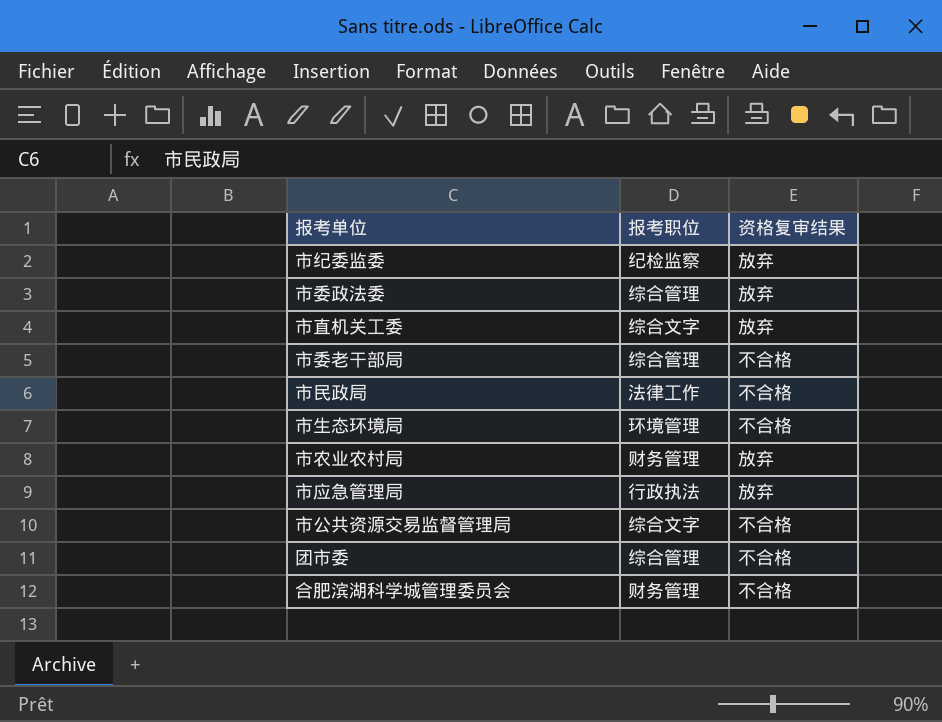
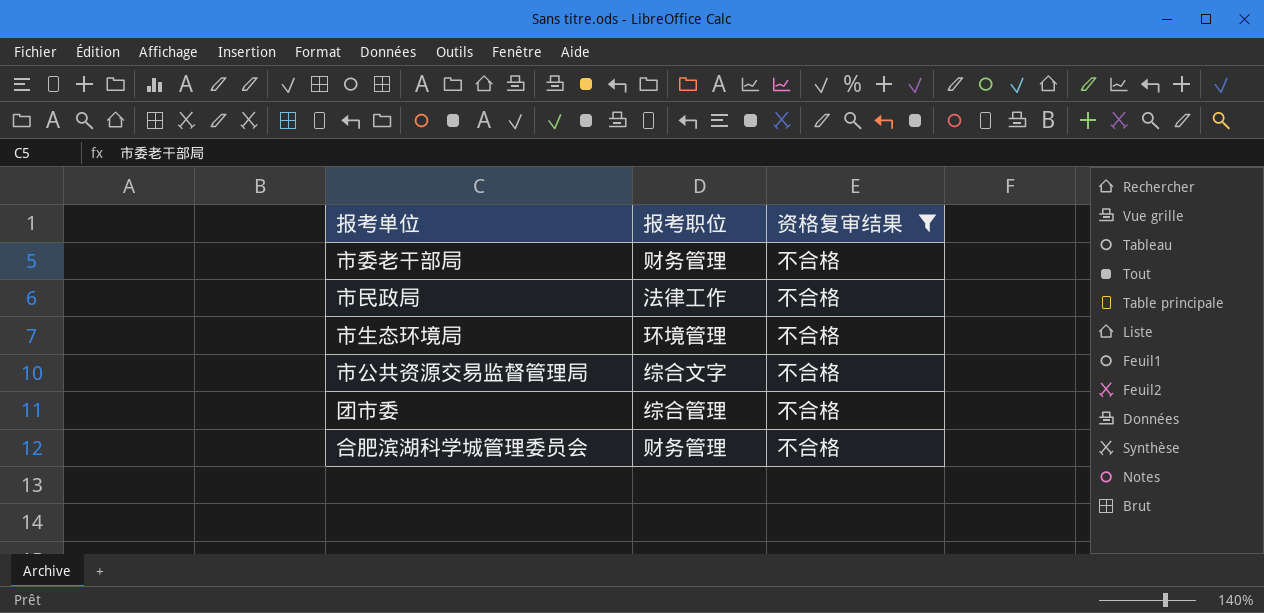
filter: none -> 资格复审结果 = 不合格
市委老干部局 | 报考职位: 综合管理 -> 财务管理

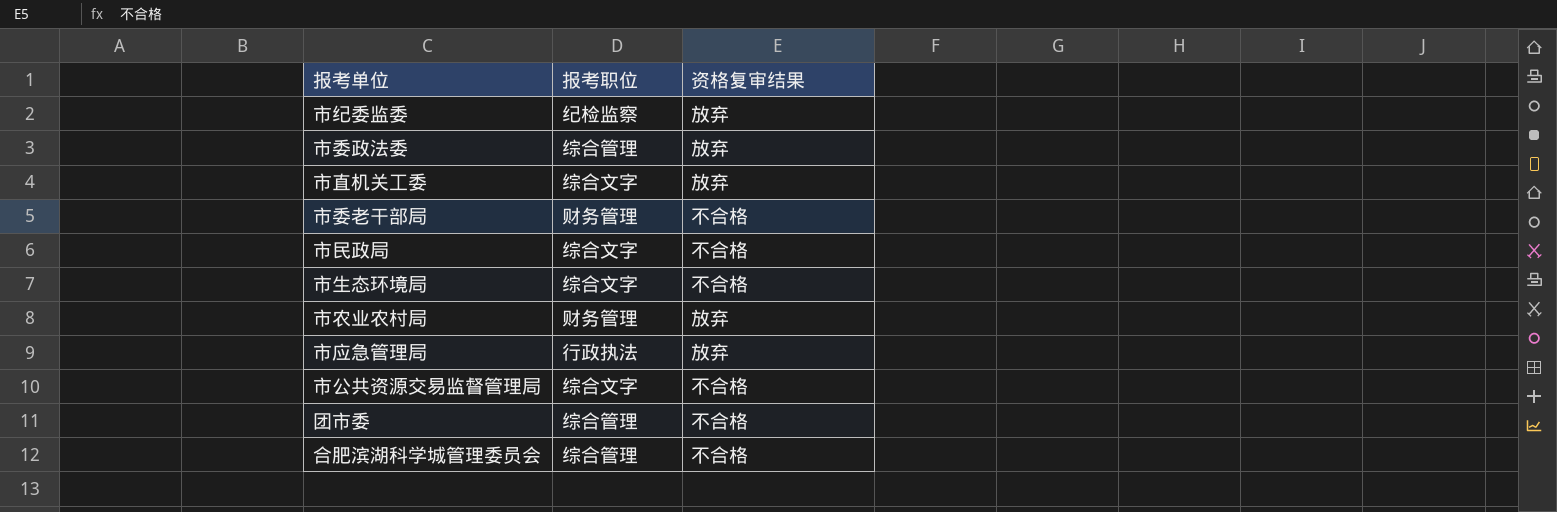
filter: 资格复审结果 = 不合格 -> none
市民政局 | 报考职位: 法律工作 -> 综合文字
市生态环境局 | 报考职位: 环境管理 -> 综合文字
合肥滨湖科学城管理委员会 | 报考职位: 财务管理 -> 综合管理

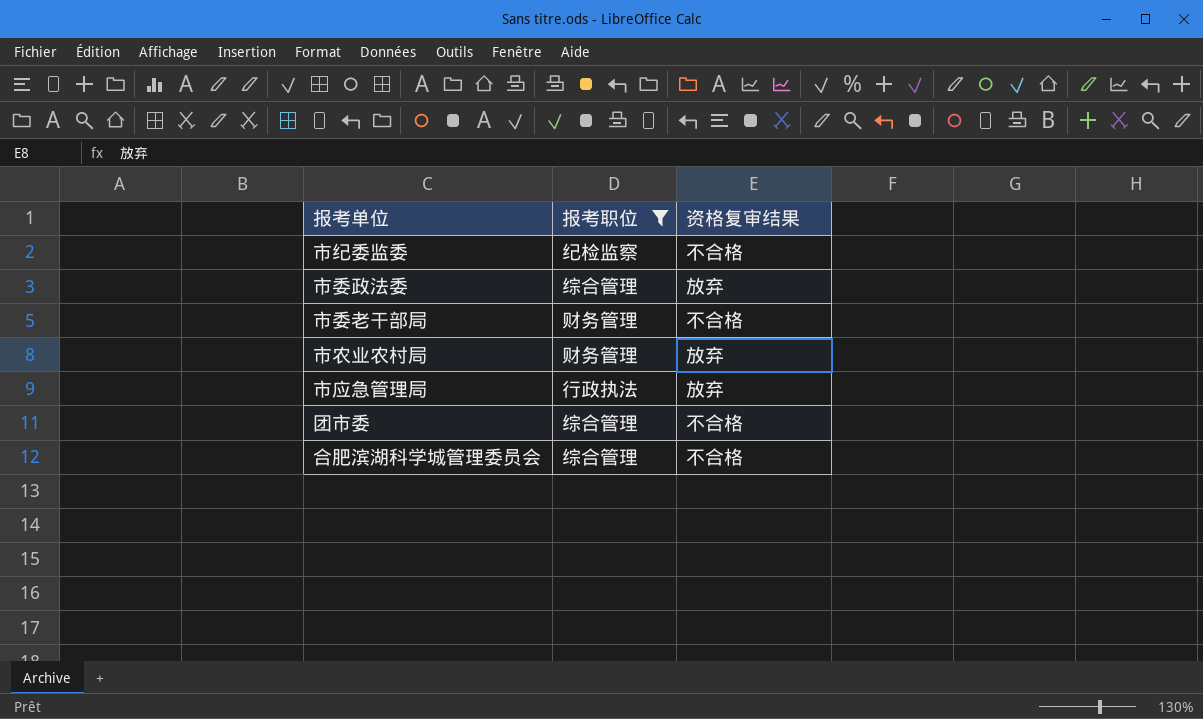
filter: none -> 报考职位 != 综合文字
市纪委监委 | 资格复审结果: 放弃 -> 不合格

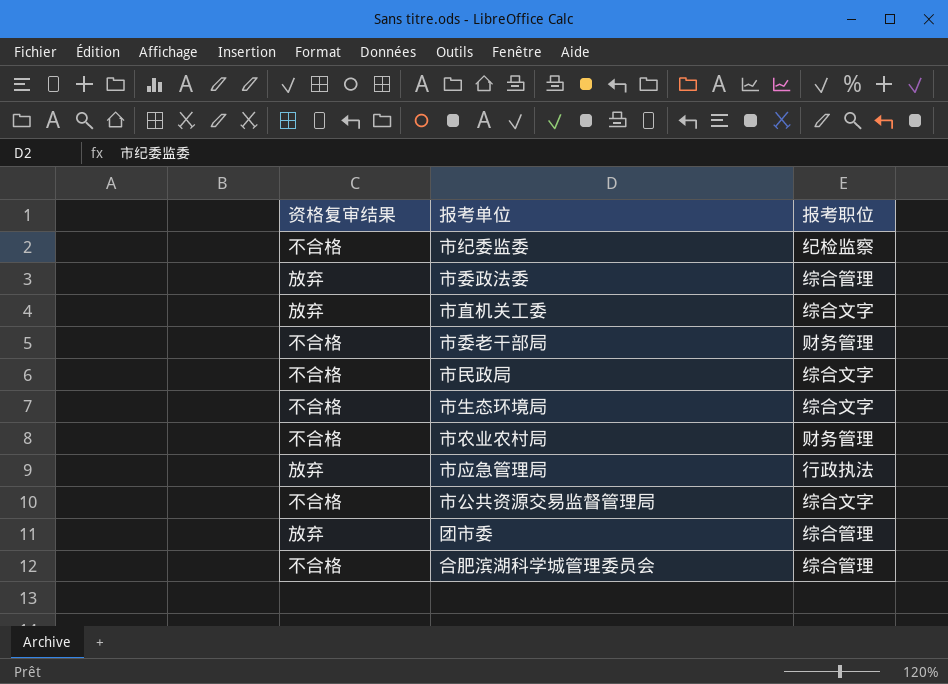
filter: 报考职位 != 综合文字 -> none
column 资格复审结果 | position: 3 -> 1
市农业农村局 | 资格复审结果: 放弃 -> 不合格
团市委 | 资格复审结果: 不合格 -> 放弃

